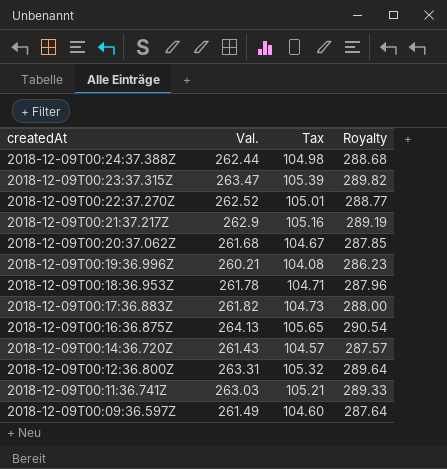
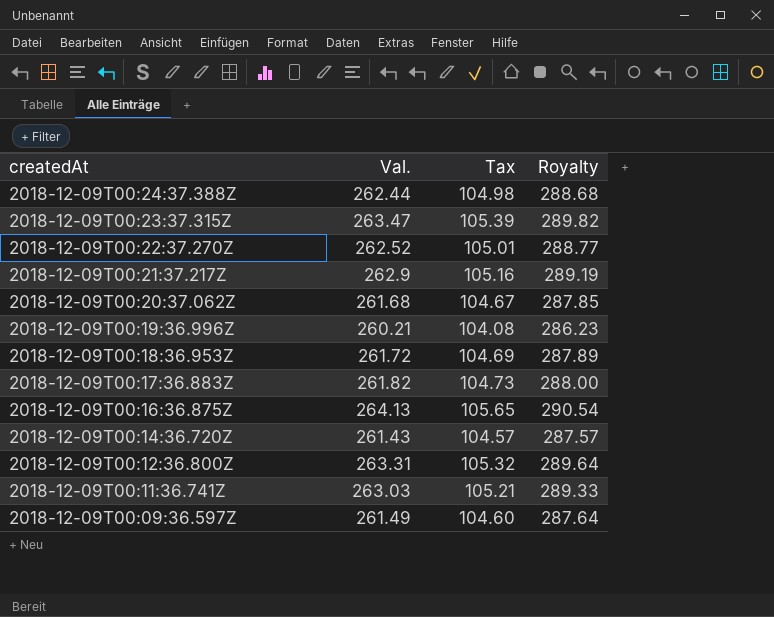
2018-12-09T00:18:36.953Z | Val.: 261.78 -> 261.72
2018-12-09T00:18:36.953Z | Tax: 104.71 -> 104.69
2018-12-09T00:18:36.953Z | Royalty: 287.96 -> 287.89

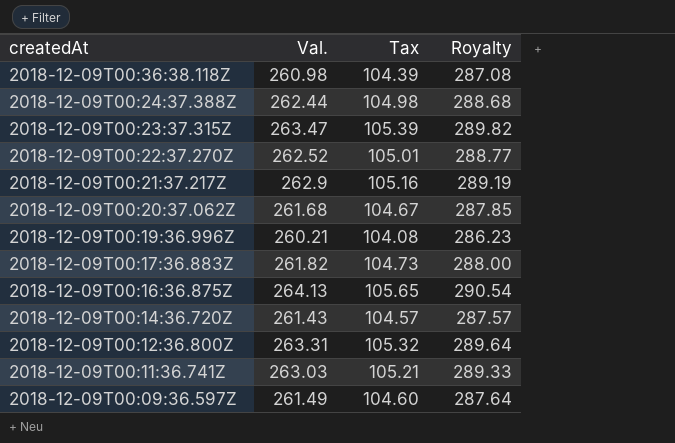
row 2018-12-09T00:18:36.953Z: 261.72 | 104.69 | 287.89 -> none
row 2018-12-09T00:36:38.118Z: none -> 260.98 | 104.39 | 287.08

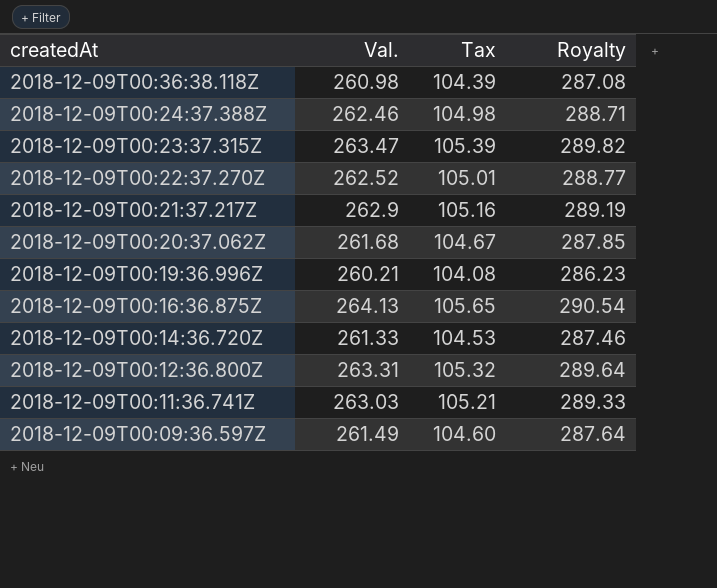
row 2018-12-09T00:17:36.883Z: 261.82 | 104.73 | 288.00 -> none
2018-12-09T00:24:37.388Z | Val.: 262.44 -> 262.46
2018-12-09T00:24:37.388Z | Royalty: 288.68 -> 288.71
2018-12-09T00:14:36.720Z | Val.: 261.43 -> 261.33
2018-12-09T00:14:36.720Z | Tax: 104.57 -> 104.53
2018-12-09T00:14:36.720Z | Royalty: 287.57 -> 287.46

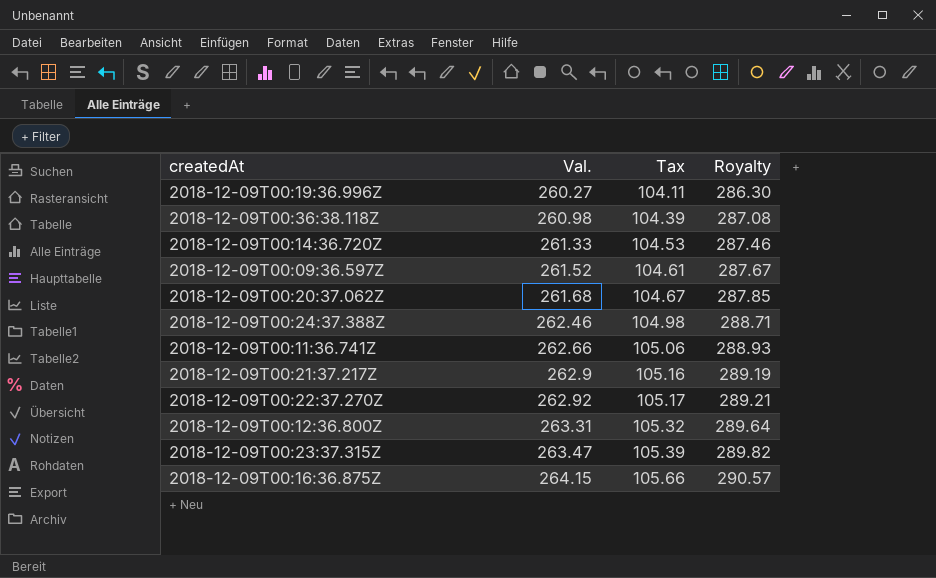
row order: createdAt descending -> Val. ascending
2018-12-09T00:19:36.996Z | Val.: 260.21 -> 260.27
2018-12-09T00:19:36.996Z | Tax: 104.08 -> 104.11
2018-12-09T00:19:36.996Z | Royalty: 286.23 -> 286.30
2018-12-09T00:09:36.597Z | Val.: 261.49 -> 261.52
2018-12-09T00:09:36.597Z | Tax: 104.60 -> 104.61
2018-12-09T00:09:36.597Z | Royalty: 287.64 -> 287.67
2018-12-09T00:11:36.741Z | Val.: 263.03 -> 262.66
2018-12-09T00:11:36.741Z | Tax: 105.21 -> 105.06
2018-12-09T00:11:36.741Z | Royalty: 289.33 -> 288.93
2018-12-09T00:22:37.270Z | Val.: 262.52 -> 262.92
2018-12-09T00:22:37.270Z | Tax: 105.01 -> 105.17
2018-12-09T00:22:37.270Z | Royalty: 288.77 -> 289.21
2018-12-09T00:16:36.875Z | Val.: 264.13 -> 264.15
2018-12-09T00:16:36.875Z | Tax: 105.65 -> 105.66
2018-12-09T00:16:36.875Z | Royalty: 290.54 -> 290.57

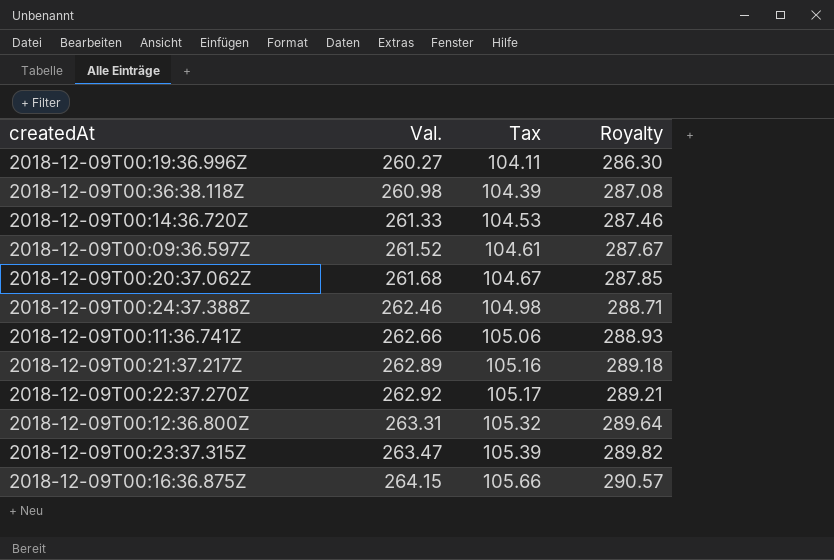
2018-12-09T00:21:37.217Z | Val.: 262.9 -> 262.89
2018-12-09T00:21:37.217Z | Royalty: 289.19 -> 289.18

